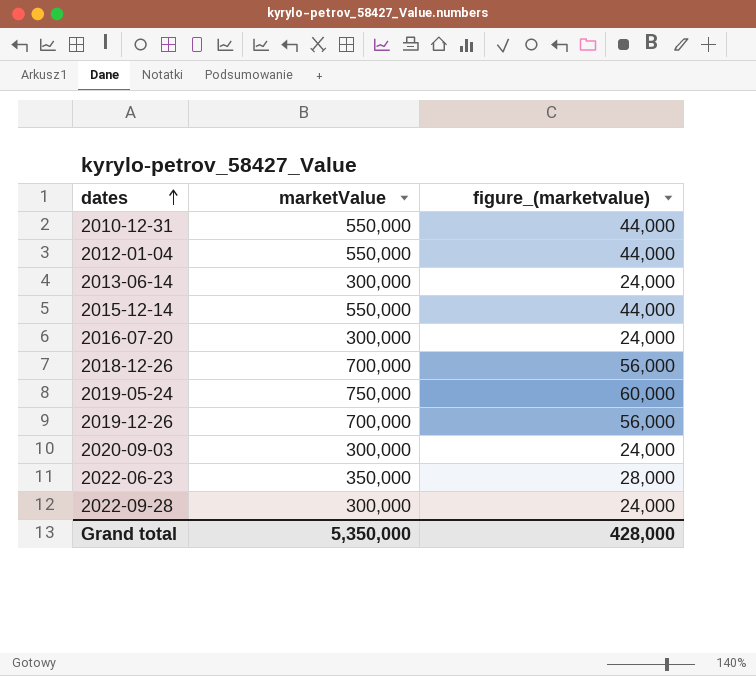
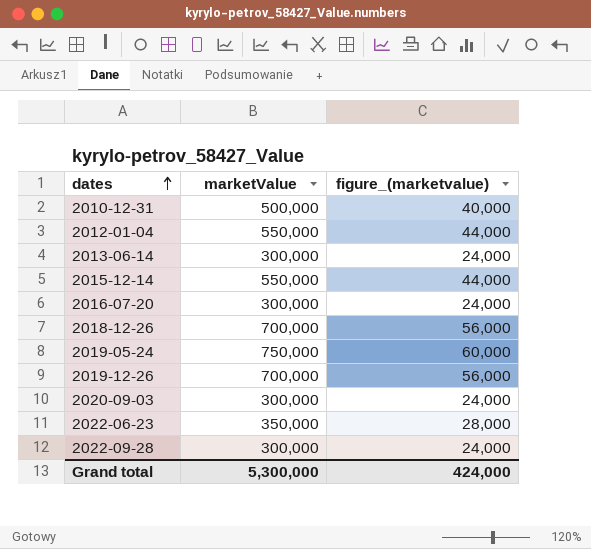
2010-12-31 | marketValue: 550,000 -> 500,000
2010-12-31 | figure_(marketvalue): 44,000 -> 40,000
Grand total | marketValue: 5,350,000 -> 5,300,000
Grand total | figure_(marketvalue): 428,000 -> 424,000

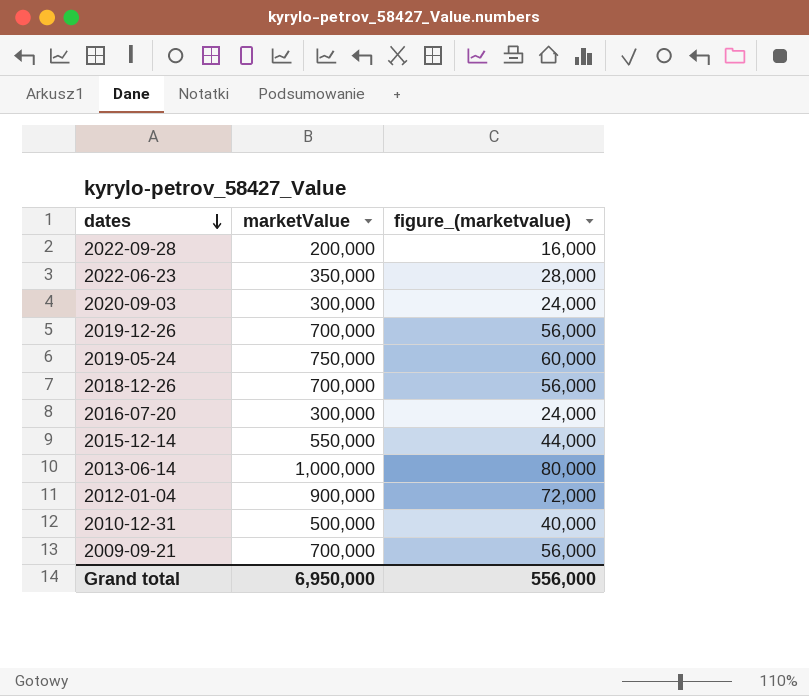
row order: dates ascending -> dates descending
2022-09-28 | marketValue: 300,000 -> 200,000
2022-09-28 | figure_(marketvalue): 24,000 -> 16,000
2013-06-14 | marketValue: 300,000 -> 1,000,000
2013-06-14 | figure_(marketvalue): 24,000 -> 80,000
2012-01-04 | marketValue: 550,000 -> 900,000
2012-01-04 | figure_(marketvalue): 44,000 -> 72,000
row 2009-09-21: none -> 700,000 | 56,000
Grand total | marketValue: 5,300,000 -> 6,950,000
Grand total | figure_(marketvalue): 424,000 -> 556,000

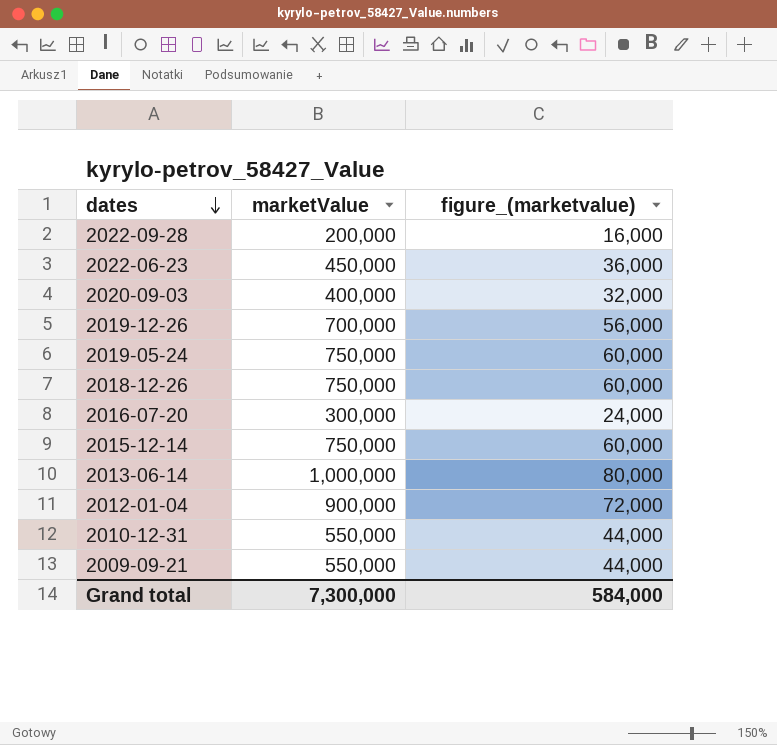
2022-06-23 | marketValue: 350,000 -> 450,000
2022-06-23 | figure_(marketvalue): 28,000 -> 36,000
2020-09-03 | marketValue: 300,000 -> 400,000
2020-09-03 | figure_(marketvalue): 24,000 -> 32,000
2018-12-26 | marketValue: 700,000 -> 750,000
2018-12-26 | figure_(marketvalue): 56,000 -> 60,000
2015-12-14 | marketValue: 550,000 -> 750,000
2015-12-14 | figure_(marketvalue): 44,000 -> 60,000
2010-12-31 | marketValue: 500,000 -> 550,000
2010-12-31 | figure_(marketvalue): 40,000 -> 44,000
2009-09-21 | marketValue: 700,000 -> 550,000
2009-09-21 | figure_(marketvalue): 56,000 -> 44,000
Grand total | marketValue: 6,950,000 -> 7,300,000
Grand total | figure_(marketvalue): 556,000 -> 584,000

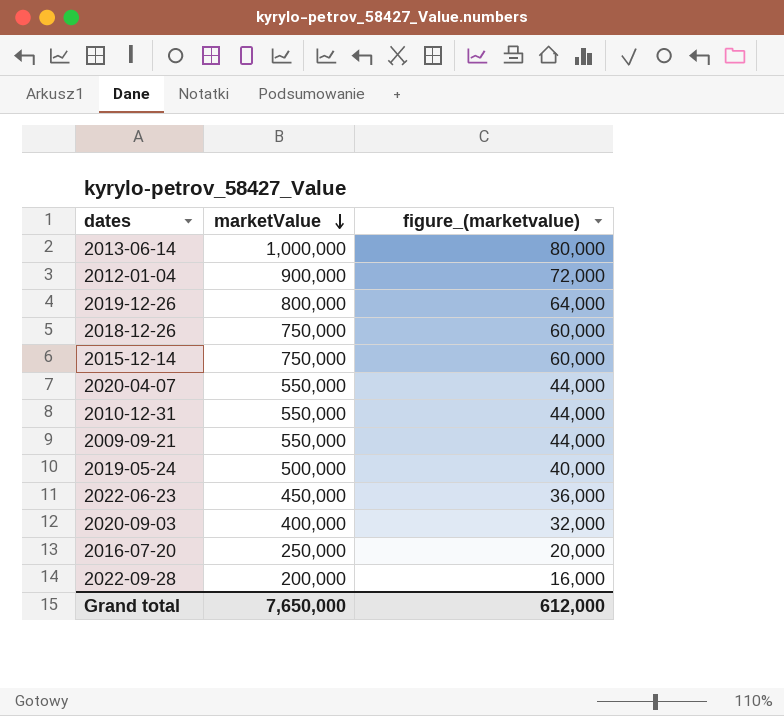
row order: dates descending -> marketValue descending
2019-12-26 | marketValue: 700,000 -> 800,000
2019-12-26 | figure_(marketvalue): 56,000 -> 64,000
row 2020-04-07: none -> 550,000 | 44,000
2019-05-24 | marketValue: 750,000 -> 500,000
2019-05-24 | figure_(marketvalue): 60,000 -> 40,000
2016-07-20 | marketValue: 300,000 -> 250,000
2016-07-20 | figure_(marketvalue): 24,000 -> 20,000
Grand total | marketValue: 7,300,000 -> 7,650,000
Grand total | figure_(marketvalue): 584,000 -> 612,000

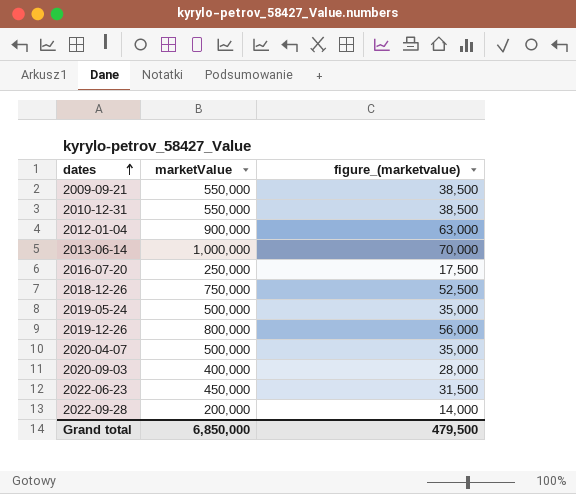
row order: marketValue descending -> dates ascending
column figure_(marketvalue) | formula: [marketValue] * 0.08 -> [marketValue] * 0.07
row 2015-12-14: 750,000 | 60,000 -> none
2020-04-07 | marketValue: 550,000 -> 500,000
Grand total | marketValue: 7,650,000 -> 6,850,000
Grand total | figure_(marketvalue): 612,000 -> 479,500

